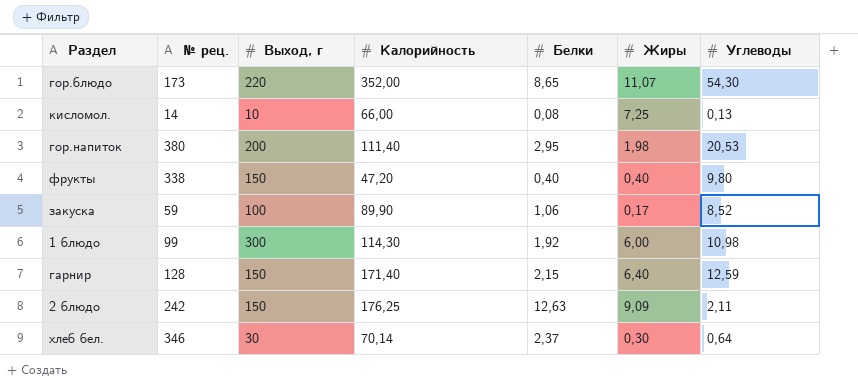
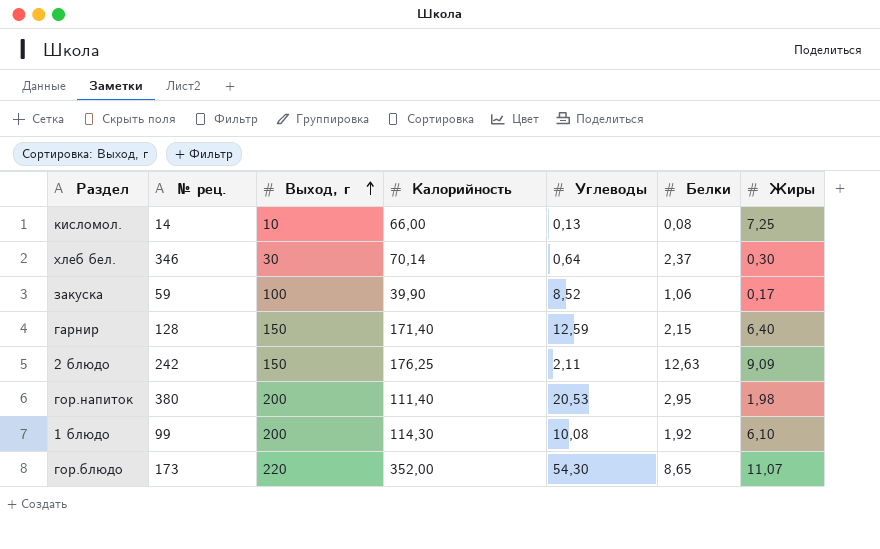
row order: none -> Выход, г ascending
column Углеводы | position: 7 -> 5
row фрукты: 338 | 150 | 47,20 | 0,40 | 0,40 | 9,80 -> none
закуска | Калорийность: 89,90 -> 39,90
1 блюдо | Выход, г: 300 -> 200
1 блюдо | Углеводы: 10,98 -> 10,08
1 блюдо | Жиры: 6,00 -> 6,10

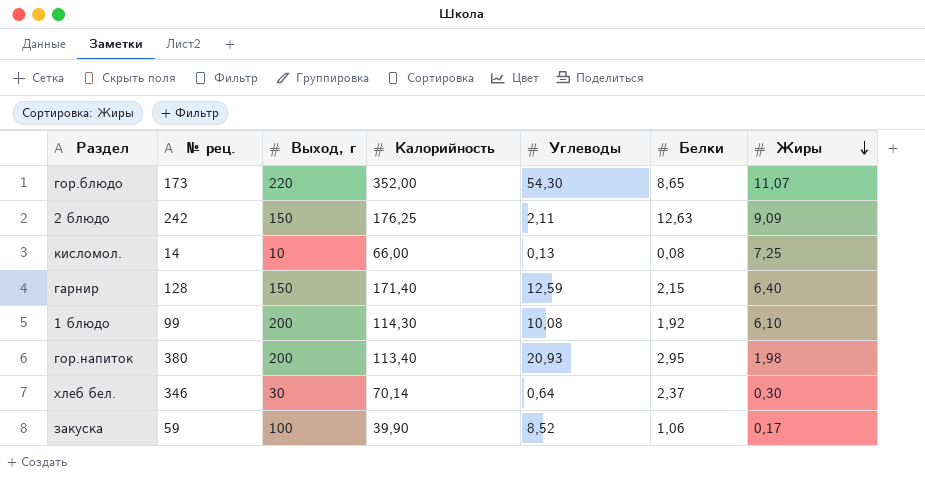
row order: Выход, г ascending -> Жиры descending
гор.напиток | Калорийность: 111,40 -> 113,40
гор.напиток | Углеводы: 20,53 -> 20,93

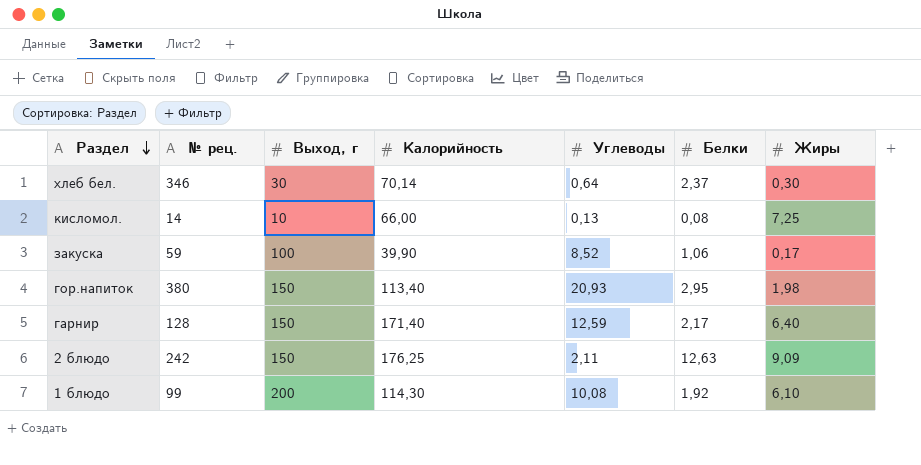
row order: Жиры descending -> Раздел descending
row гор.блюдо: 173 | 220 | 352,00 | 54,30 | 8,65 | 11,07 -> none
гор.напиток | Выход, г: 200 -> 150
гарнир | Белки: 2,15 -> 2,17

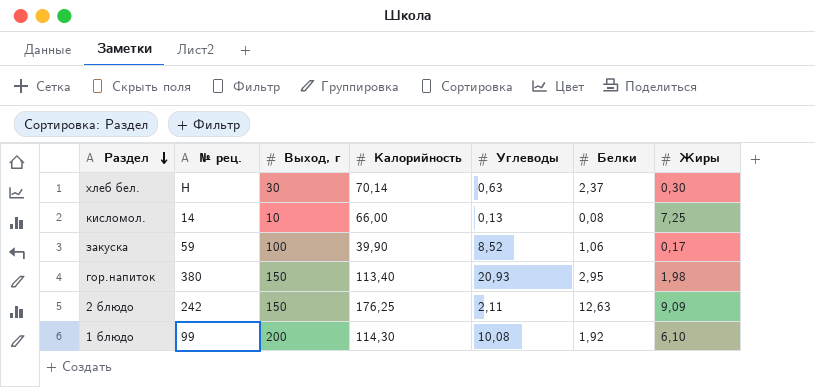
row гарнир: 128 | 150 | 171,40 | 12,59 | 2,17 | 6,40 -> none
хлеб бел. | № рец.: 346 -> Н
хлеб бел. | Углеводы: 0,64 -> 0,63

